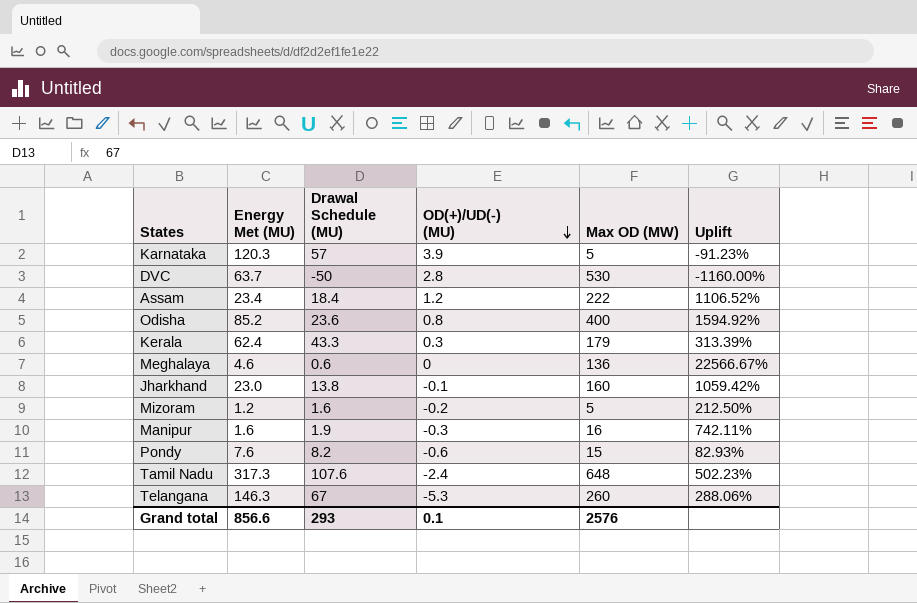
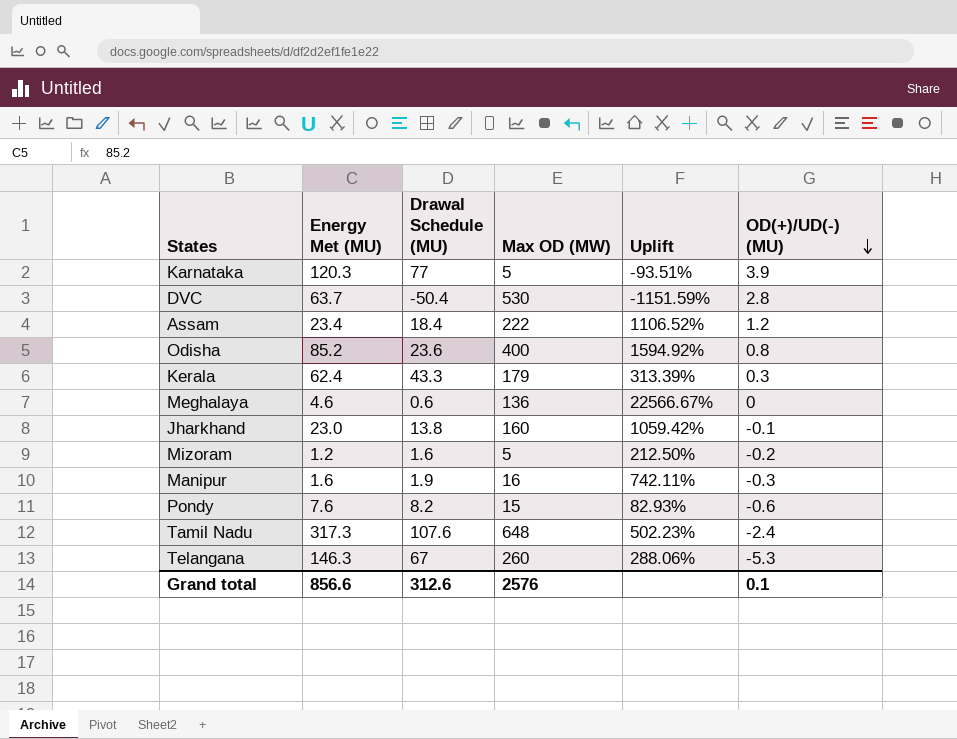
column OD(+)/UD(-) (MU) | position: 4 -> 6
Karnataka | Drawal Schedule (MU): 57 -> 77
Karnataka | Uplift: -91.23% -> -93.51%
DVC | Drawal Schedule (MU): -50 -> -50.4
DVC | Uplift: -1160.00% -> -1151.59%
Grand total | Drawal Schedule (MU): 293 -> 312.6

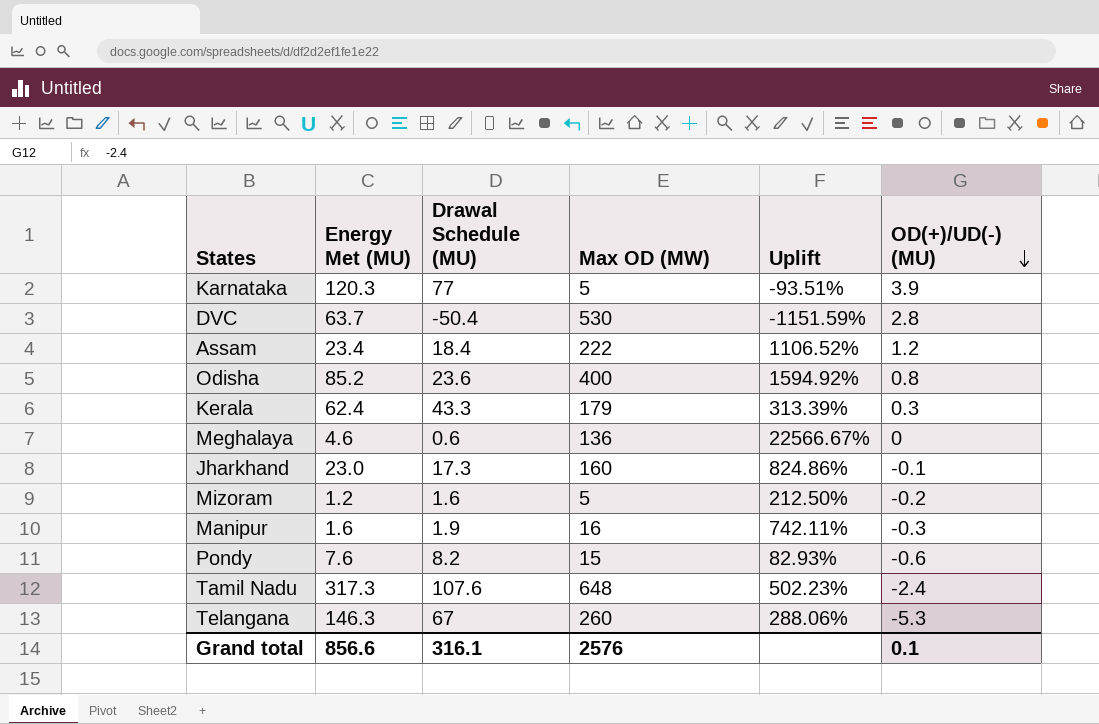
Jharkhand | Drawal Schedule (MU): 13.8 -> 17.3
Jharkhand | Uplift: 1059.42% -> 824.86%
Grand total | Drawal Schedule (MU): 312.6 -> 316.1

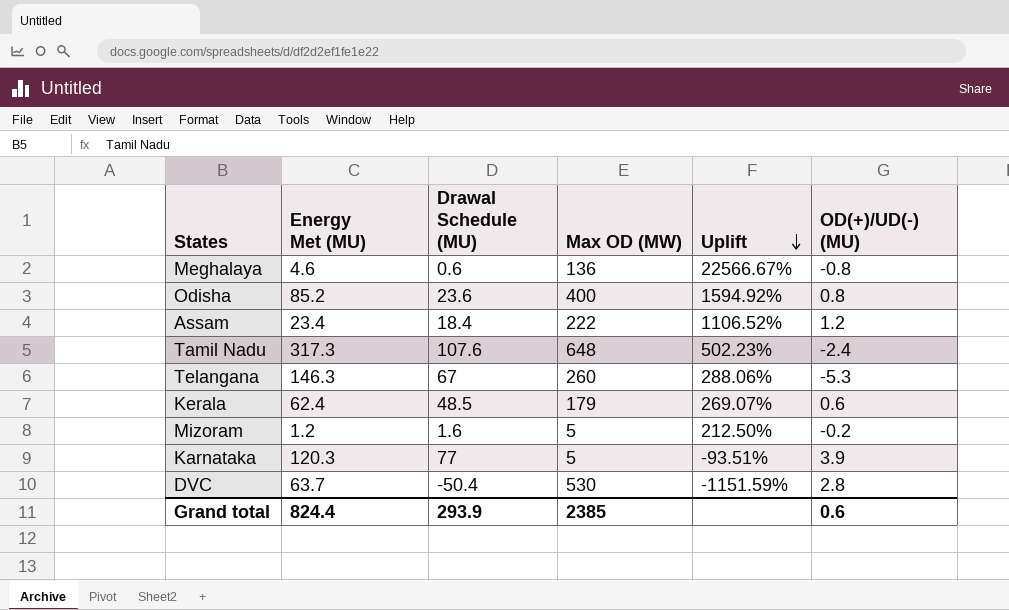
row order: OD(+)/UD(-) (MU) descending -> Uplift descending
row Jharkhand: 23.0 | 17.3 | 160 | 824.86% | -0.1 -> none
row Manipur: 1.6 | 1.9 | 16 | 742.11% | -0.3 -> none
row Pondy: 7.6 | 8.2 | 15 | 82.93% | -0.6 -> none
Meghalaya | OD(+)/UD(-) (MU): 0 -> -0.8
Kerala | Drawal Schedule (MU): 43.3 -> 48.5
Kerala | Uplift: 313.39% -> 269.07%
Kerala | OD(+)/UD(-) (MU): 0.3 -> 0.6
Grand total | Energy Met (MU): 856.6 -> 824.4
Grand total | Drawal Schedule (MU): 316.1 -> 293.9
Grand total | Max OD (MW): 2576 -> 2385
Grand total | OD(+)/UD(-) (MU): 0.1 -> 0.6

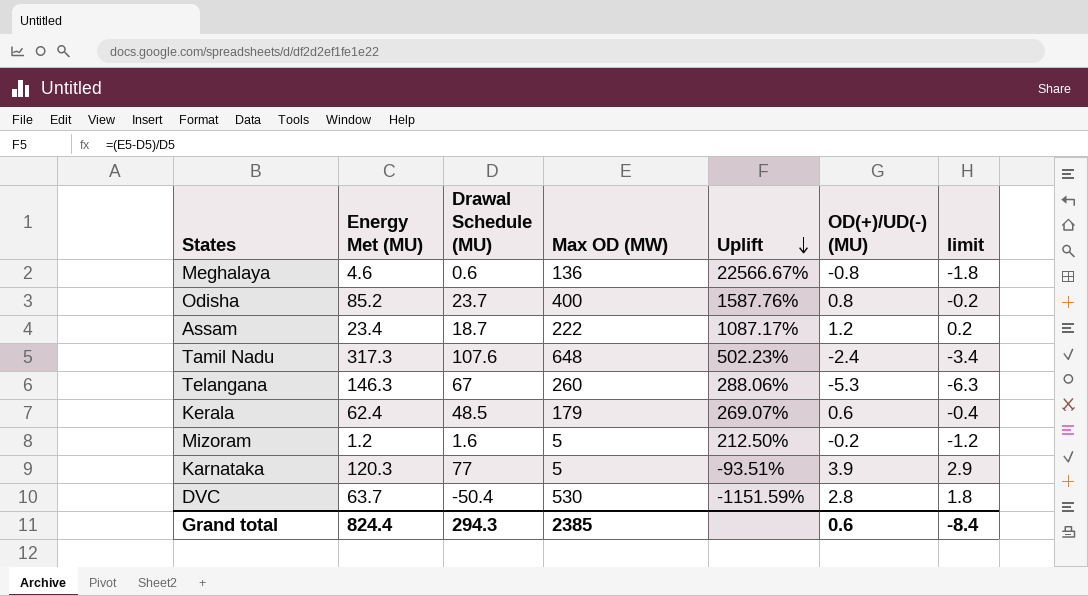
column limit | formula: none -> [OD(+)/UD(-) (MU)] - 1
Odisha | Drawal Schedule (MU): 23.6 -> 23.7
Odisha | Uplift: 1594.92% -> 1587.76%
Assam | Drawal Schedule (MU): 18.4 -> 18.7
Assam | Uplift: 1106.52% -> 1087.17%
Grand total | Drawal Schedule (MU): 293.9 -> 294.3

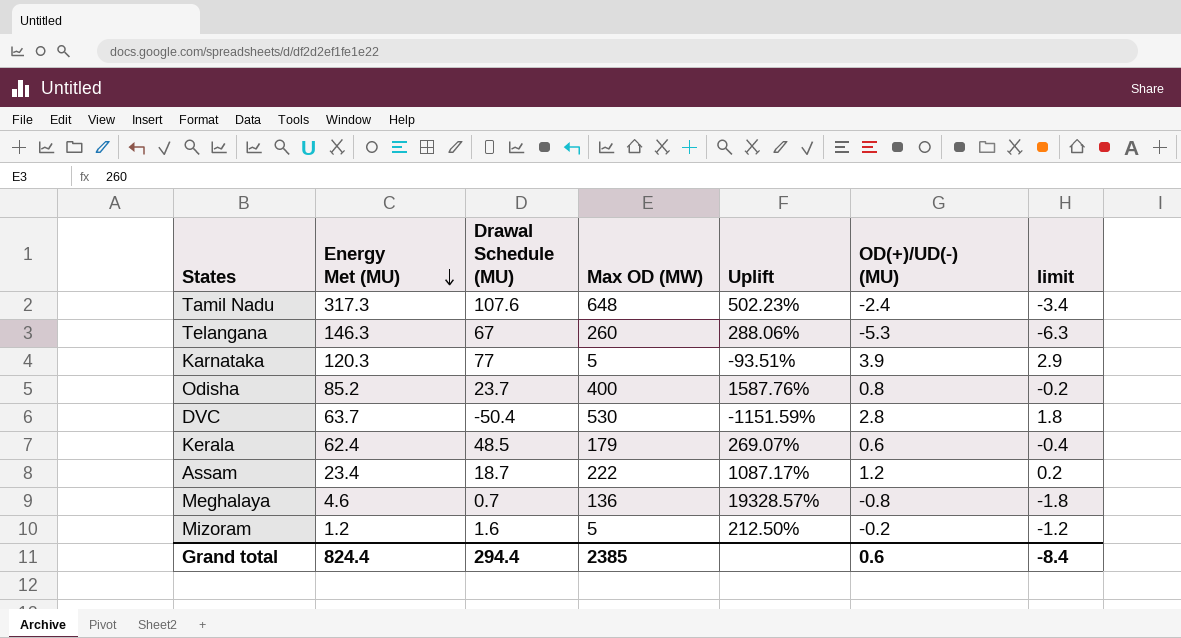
row order: Uplift descending -> Energy Met (MU) descending
Meghalaya | Drawal Schedule (MU): 0.6 -> 0.7
Meghalaya | Uplift: 22566.67% -> 19328.57%
Grand total | Drawal Schedule (MU): 294.3 -> 294.4

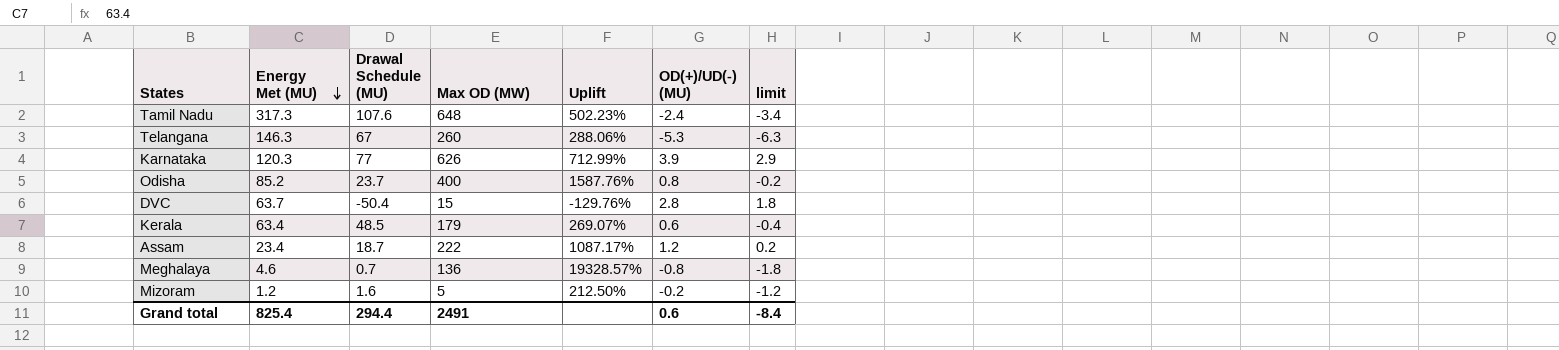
Karnataka | Max OD (MW): 5 -> 626
Karnataka | Uplift: -93.51% -> 712.99%
DVC | Max OD (MW): 530 -> 15
DVC | Uplift: -1151.59% -> -129.76%
Kerala | Energy Met (MU): 62.4 -> 63.4
Grand total | Energy Met (MU): 824.4 -> 825.4
Grand total | Max OD (MW): 2385 -> 2491

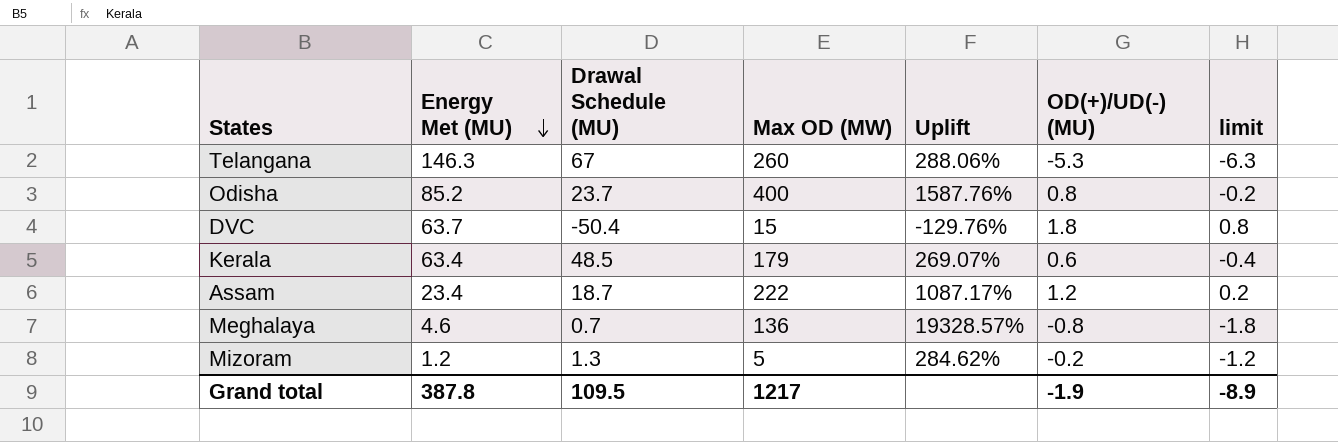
row Tamil Nadu: 317.3 | 107.6 | 648 | 502.23% | -2.4 | -3.4 -> none
row Karnataka: 120.3 | 77 | 626 | 712.99% | 3.9 | 2.9 -> none
DVC | OD(+)/UD(-) (MU): 2.8 -> 1.8
DVC | limit: 1.8 -> 0.8
Mizoram | Drawal Schedule (MU): 1.6 -> 1.3
Mizoram | Uplift: 212.50% -> 284.62%
Grand total | Energy Met (MU): 825.4 -> 387.8
Grand total | Drawal Schedule (MU): 294.4 -> 109.5
Grand total | Max OD (MW): 2491 -> 1217
Grand total | OD(+)/UD(-) (MU): 0.6 -> -1.9
Grand total | limit: -8.4 -> -8.9

